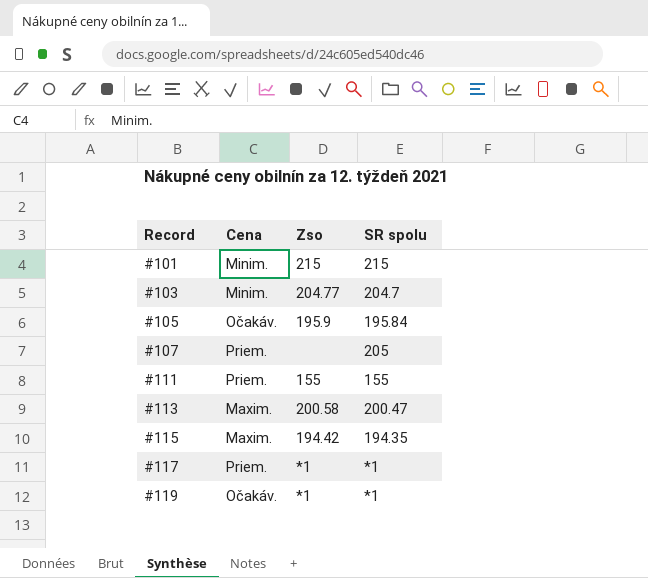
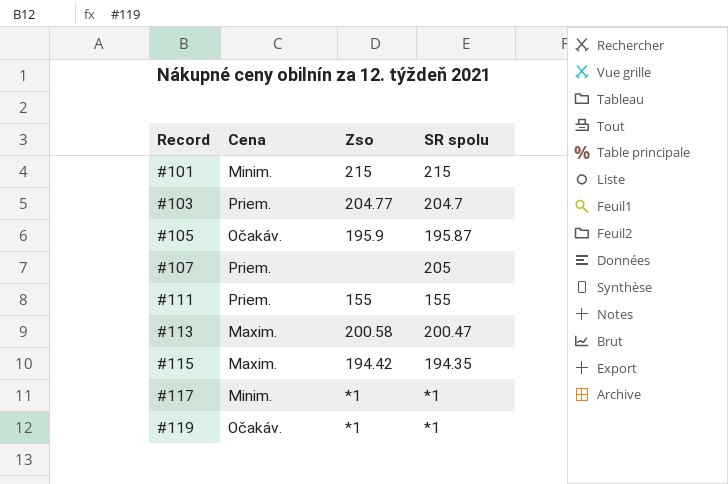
#103 | Cena: Minim. -> Priem.
#105 | SR spolu: 195.84 -> 195.87
#117 | Cena: Priem. -> Minim.

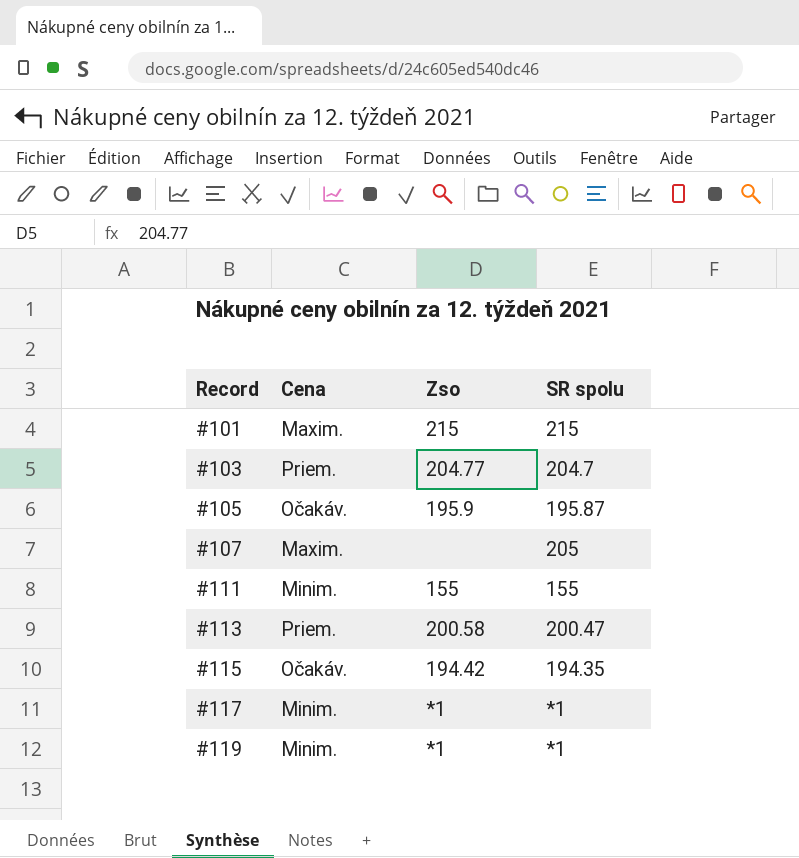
#101 | Cena: Minim. -> Maxim.
#107 | Cena: Priem. -> Maxim.
#111 | Cena: Priem. -> Minim.
#113 | Cena: Maxim. -> Priem.
#115 | Cena: Maxim. -> Očakáv.
#119 | Cena: Očakáv. -> Minim.

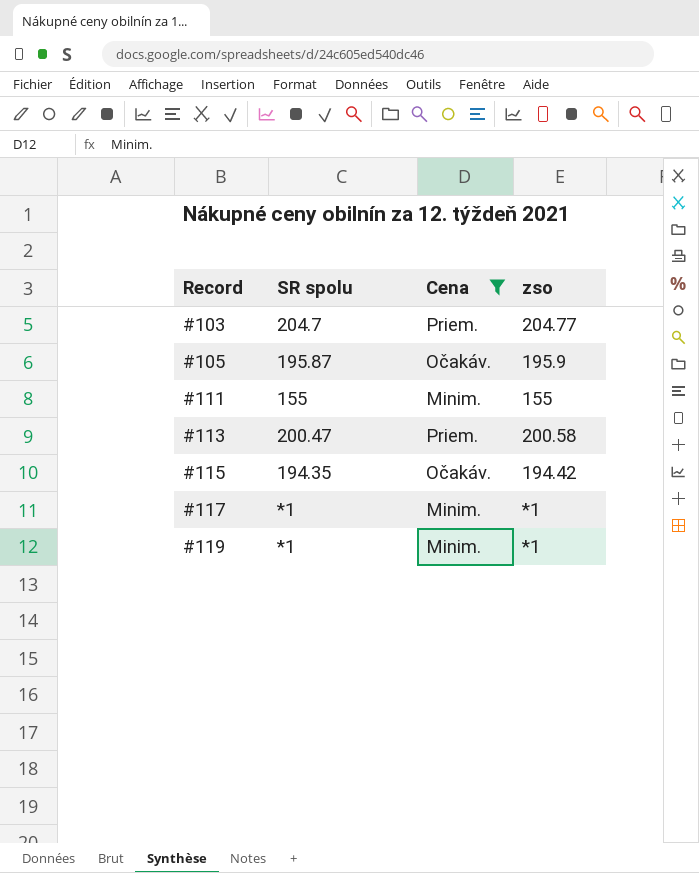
filter: none -> Cena != Maxim.
column SR spolu | position: 4 -> 2
column name: Zso -> zso

